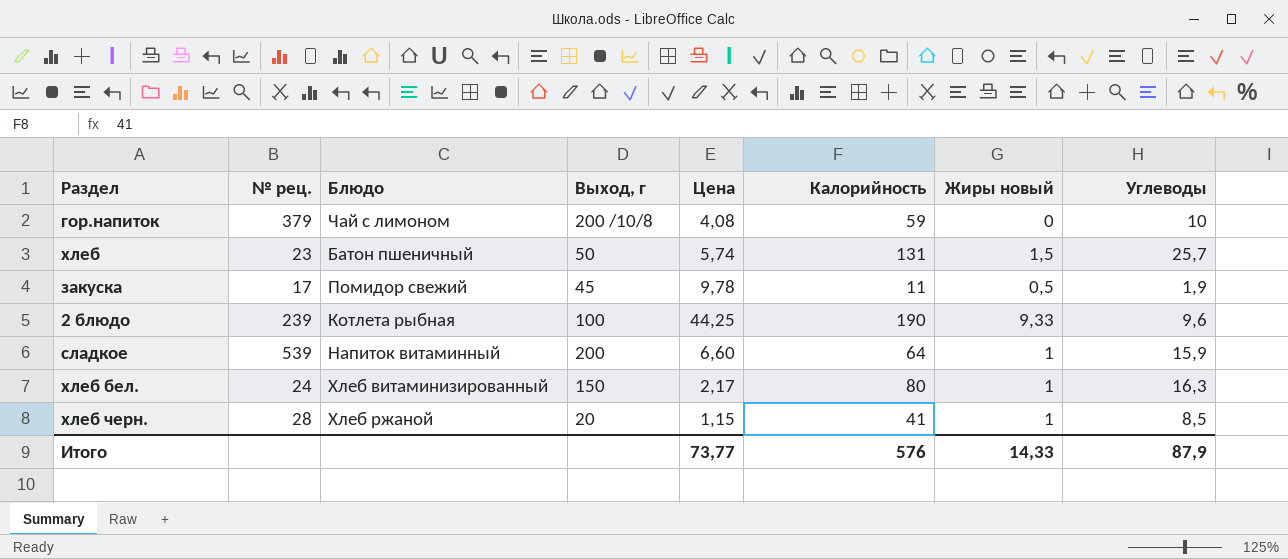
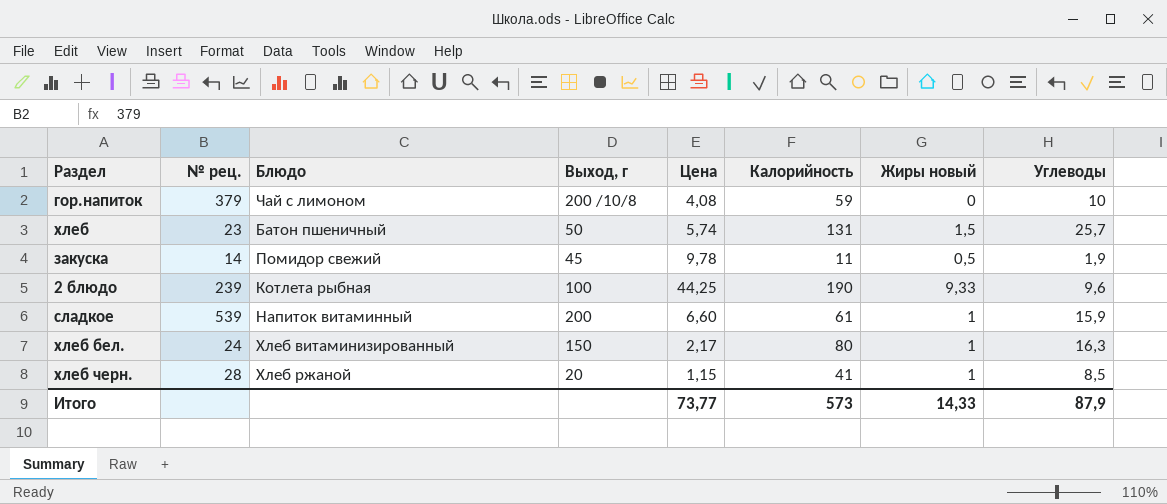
закуска | № рец.: 17 -> 14
сладкое | Калорийность: 64 -> 61
Итого | Калорийность: 576 -> 573

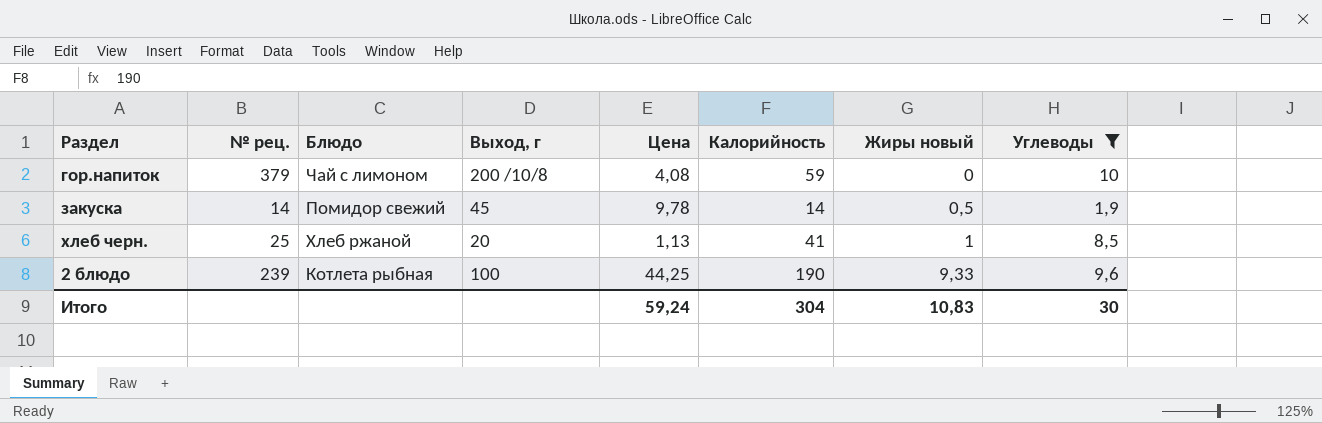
filter: none -> Углеводы <= 10
row order: none -> Жиры новый ascending
закуска | Калорийность: 11 -> 14
хлеб черн. | № рец.: 28 -> 25
хлеб черн. | Цена: 1,15 -> 1,13
Итого | Цена: 73,77 -> 59,24
Итого | Калорийность: 573 -> 304
Итого | Жиры новый: 14,33 -> 10,83
Итого | Углеводы: 87,9 -> 30

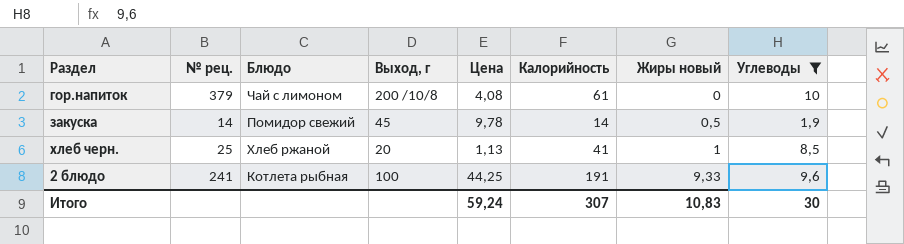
гор.напиток | Калорийность: 59 -> 61
2 блюдо | № рец.: 239 -> 241
2 блюдо | Калорийность: 190 -> 191
Итого | Калорийность: 304 -> 307

